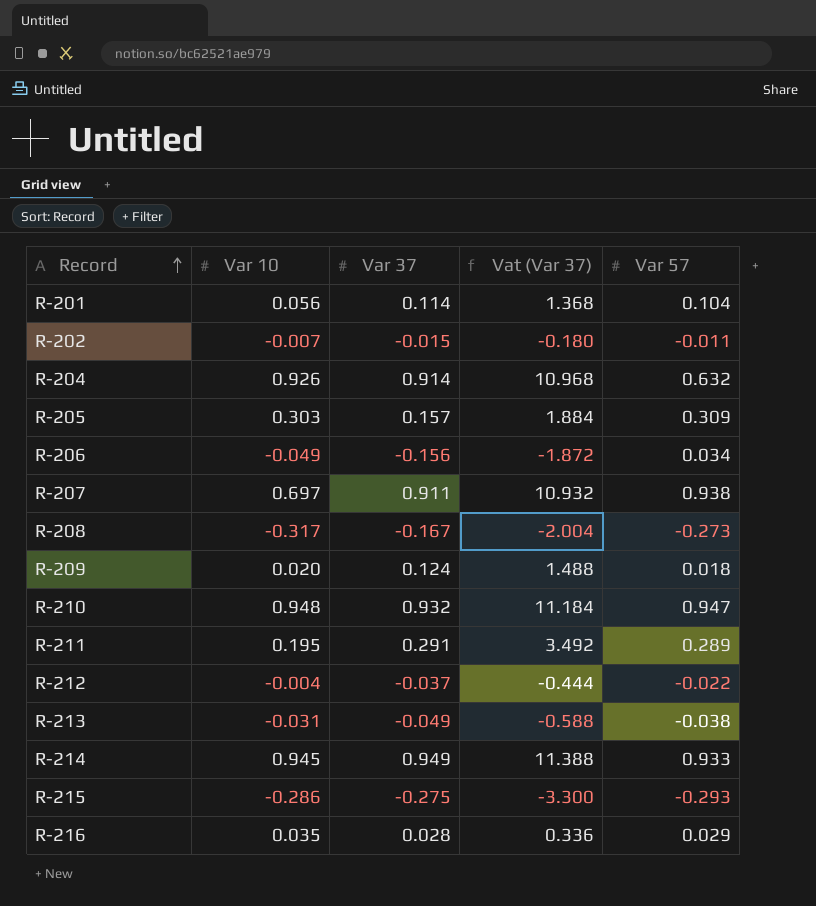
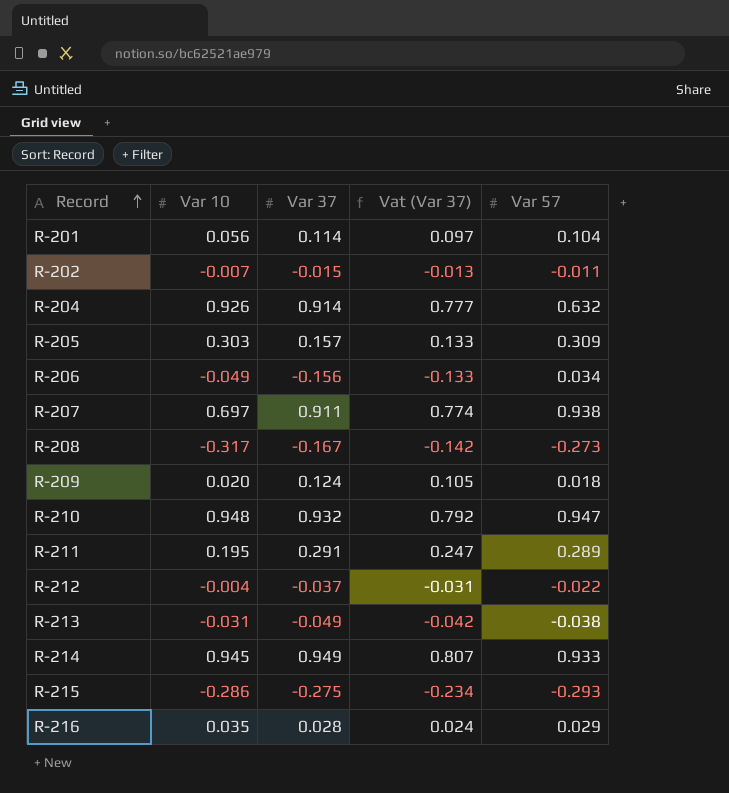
column Vat (Var 37) | formula: [Var 37] * 12 -> [Var 37] * 0.85

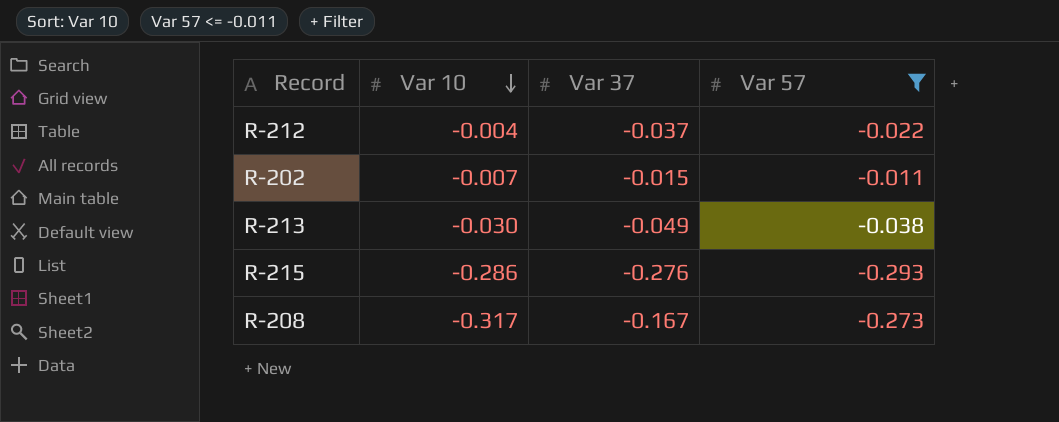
filter: none -> Var 57 <= -0.011
row order: Record ascending -> Var 10 descending
column Vat (Var 37) | formula: [Var 37] * 0.85 -> none
R-213 | Var 10: -0.031 -> -0.030
R-215 | Var 37: -0.275 -> -0.276

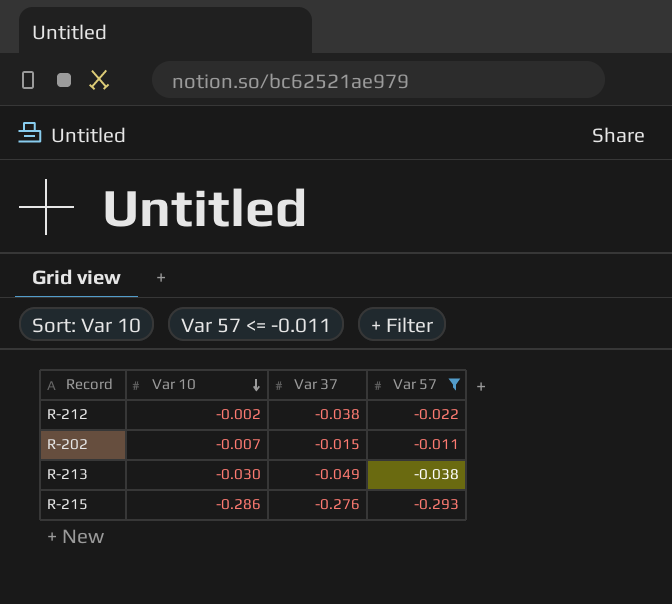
row R-208: -0.317 | -0.167 | -0.273 -> none
R-212 | Var 10: -0.004 -> -0.002
R-212 | Var 37: -0.037 -> -0.038

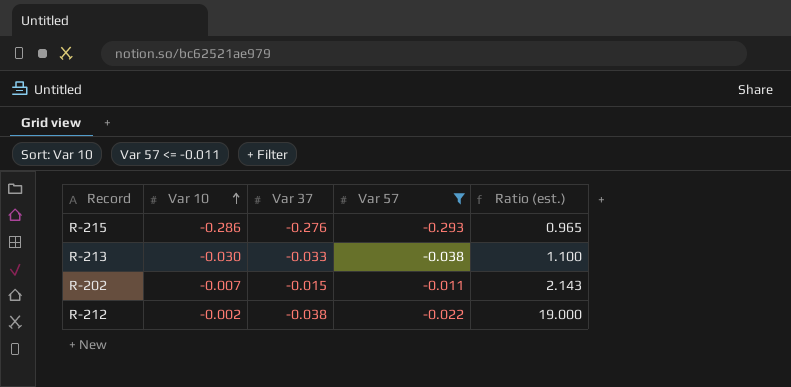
row order: Var 10 descending -> Var 10 ascending
column Ratio (est.) | formula: none -> [Var 37] / [Var 10]
R-213 | Var 37: -0.049 -> -0.033

